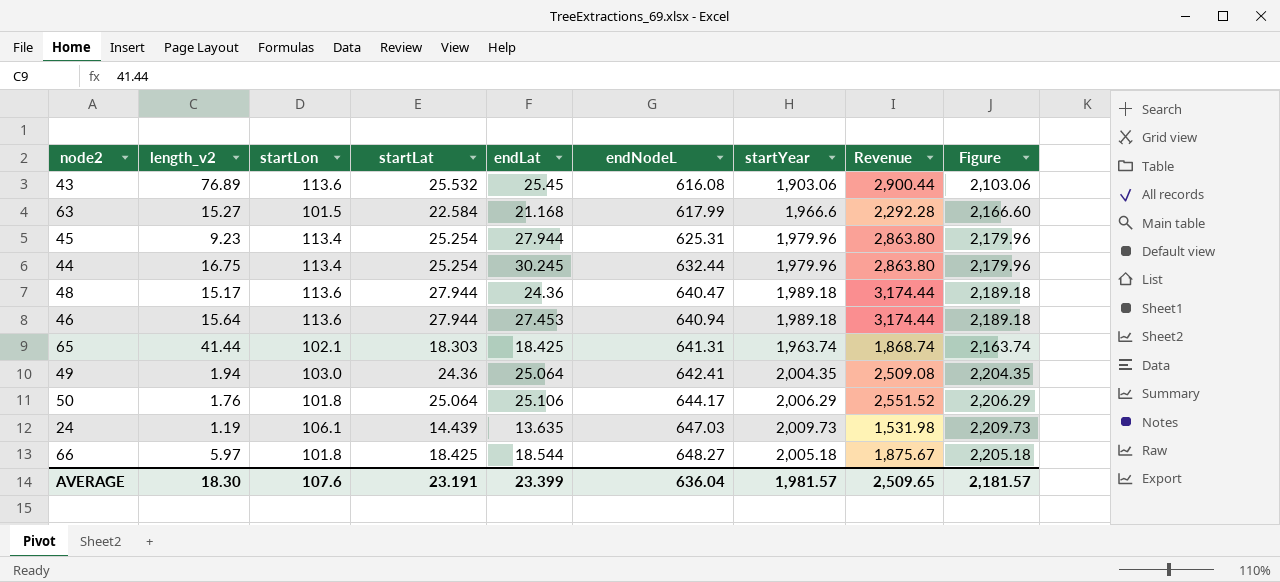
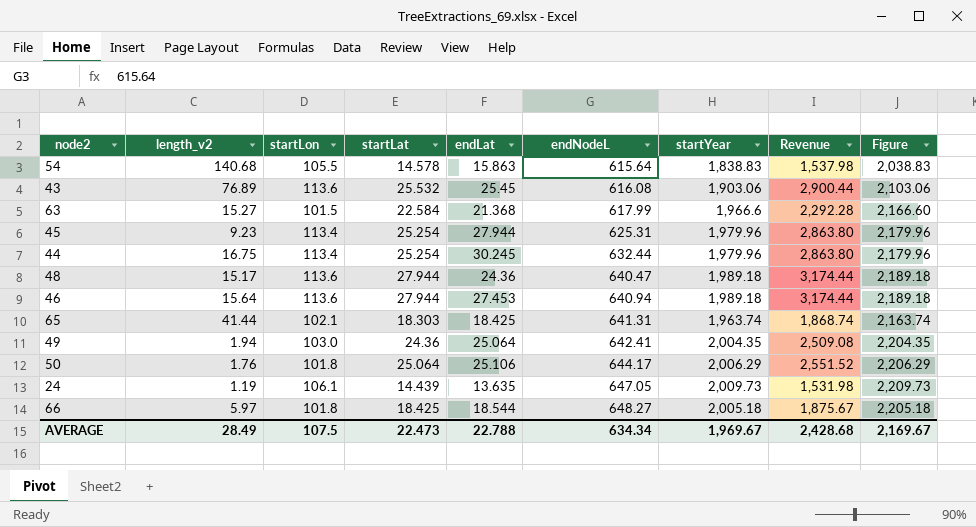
row 54: none -> 140.68 | 105.5 | 14.578 | 15.863 | 615.64 | 1,838.83 | 1,537.98 | 2,038.83
63 | endLat: 21.168 -> 21.368
24 | endNodeL: 647.03 -> 647.05
AVERAGE | length_v2: 18.30 -> 28.49
AVERAGE | startLon: 107.6 -> 107.5
AVERAGE | startLat: 23.191 -> 22.473
AVERAGE | endLat: 23.399 -> 22.788
AVERAGE | endNodeL: 636.04 -> 634.34
AVERAGE | startYear: 1,981.57 -> 1,969.67
AVERAGE | Revenue: 2,509.65 -> 2,428.68
AVERAGE | Figure: 2,181.57 -> 2,169.67

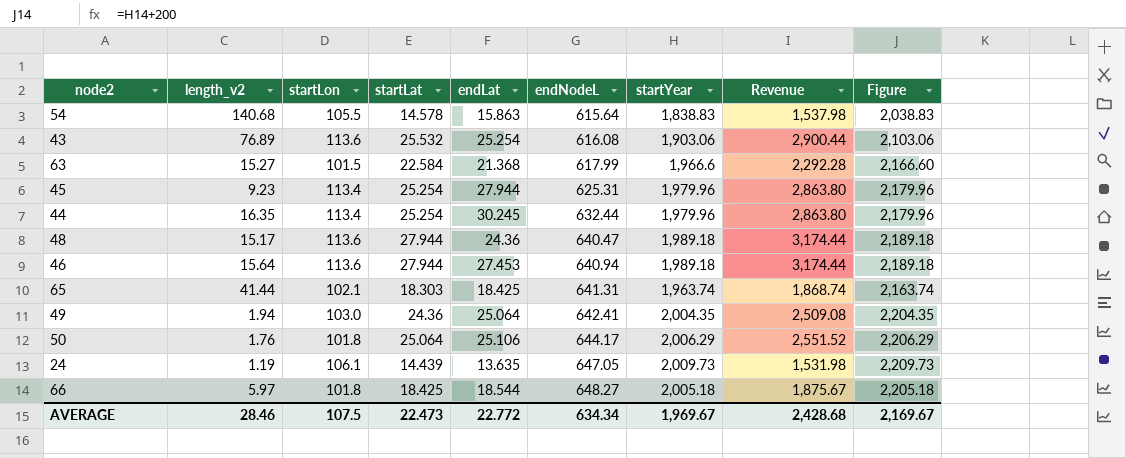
43 | endLat: 25.45 -> 25.254
44 | length_v2: 16.75 -> 16.35
AVERAGE | length_v2: 28.49 -> 28.46
AVERAGE | endLat: 22.788 -> 22.772

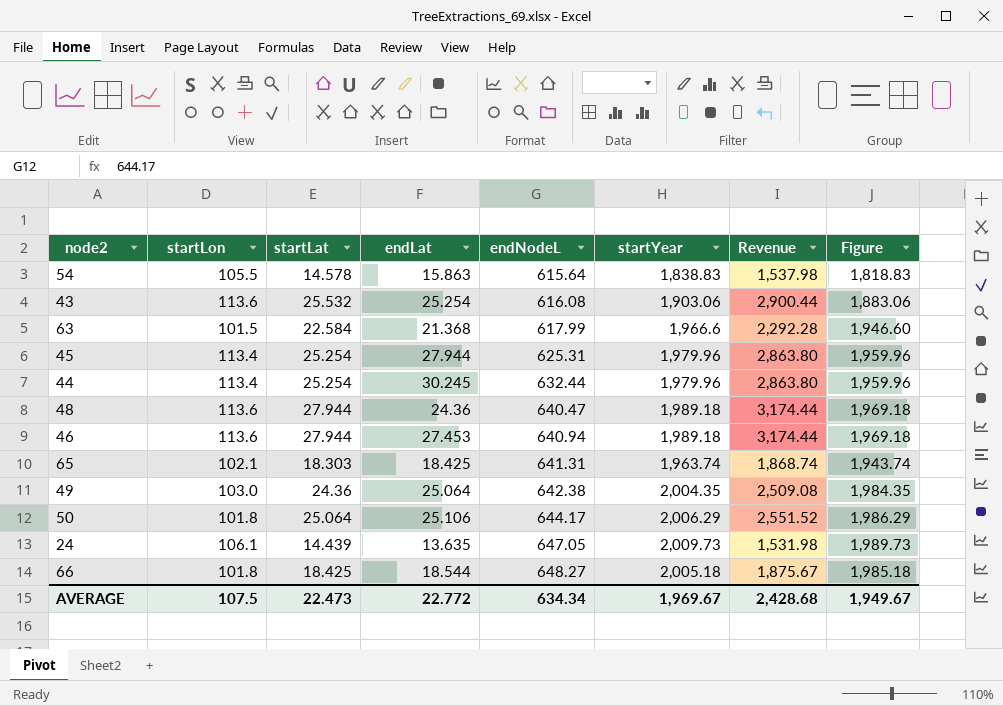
column length_v2 | position: 2 -> none
column Figure | formula: [startYear] + 200 -> [startYear] - 20
49 | endNodeL: 642.41 -> 642.38
AVERAGE | Figure: 2,169.67 -> 1,949.67

